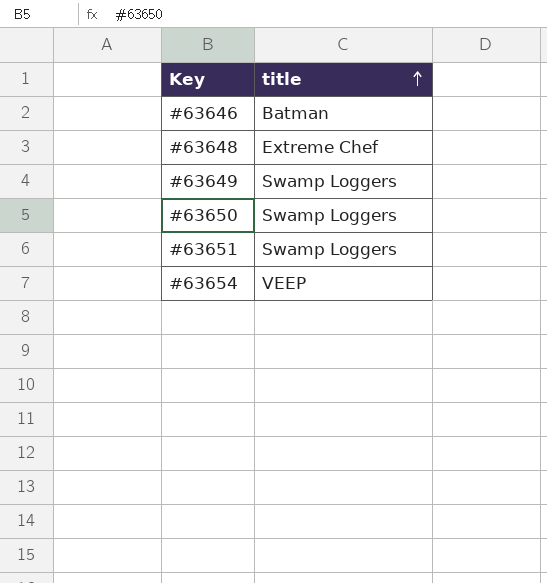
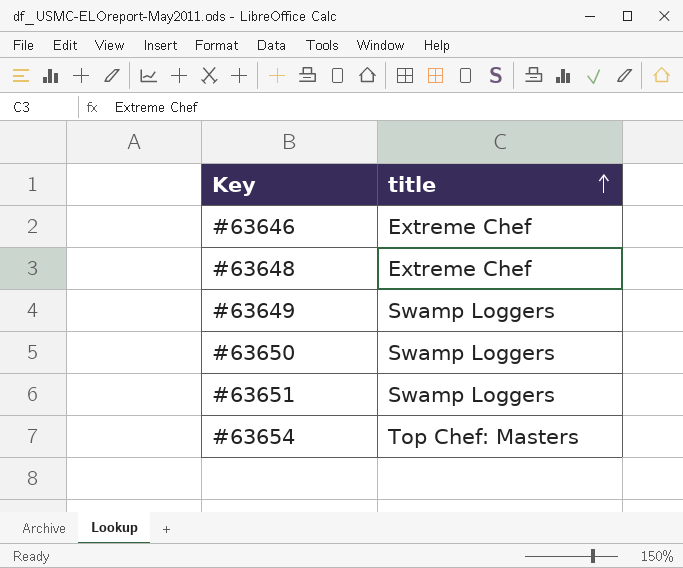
#63646 | title: Batman -> Extreme Chef
#63654 | title: VEEP -> Top Chef: Masters

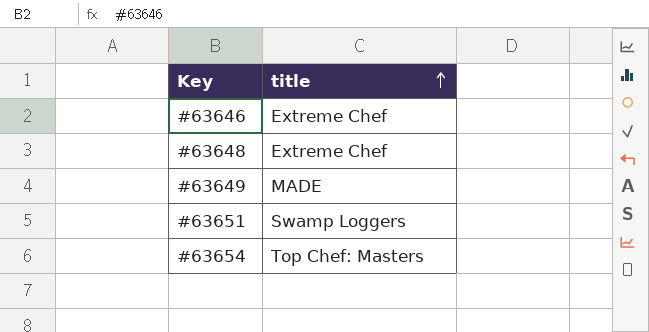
row #63650: Swamp Loggers -> none
#63649 | title: Swamp Loggers -> MADE

